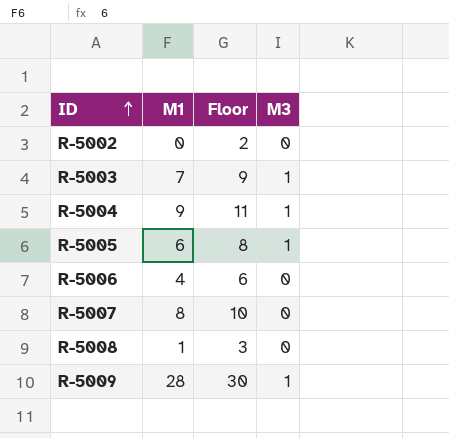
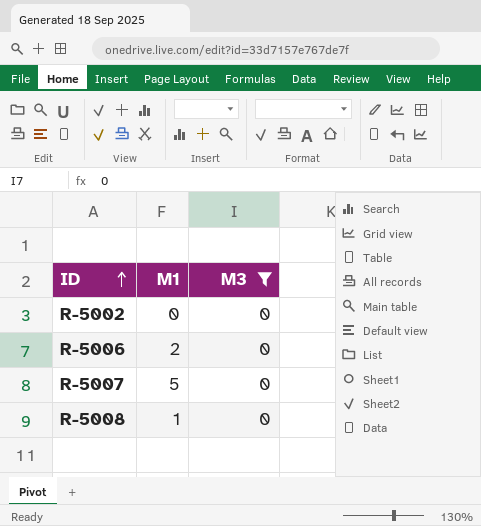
filter: none -> M3 = 0
column Floor | formula: [M1] + 2 -> none
R-5006 | M1: 4 -> 2
R-5007 | M1: 8 -> 5

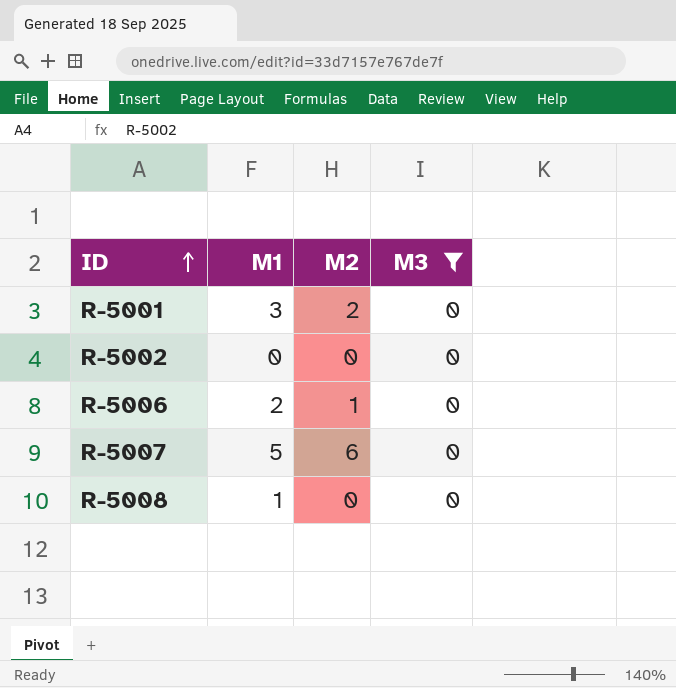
column M2 | position: none -> 3
row R-5001: none -> 3 | 2 | 0

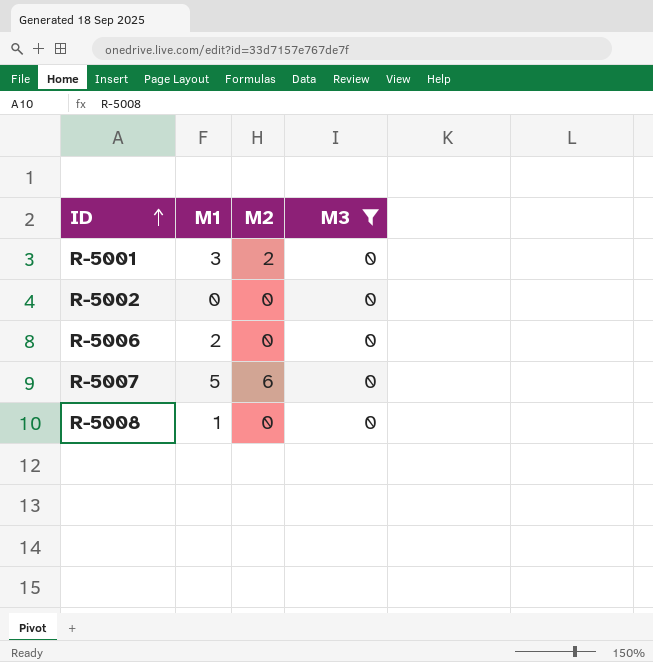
R-5006 | M2: 1 -> 0

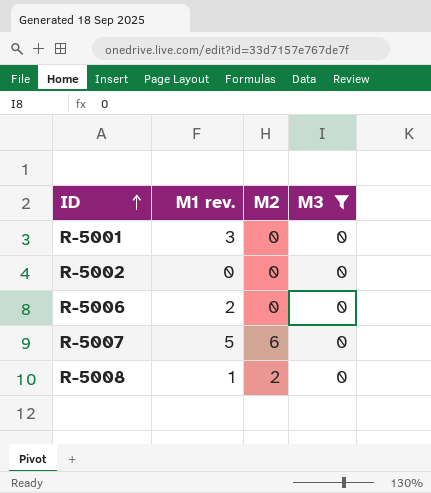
column name: M1 -> M1 rev.
R-5001 | M2: 2 -> 0
R-5008 | M2: 0 -> 2

